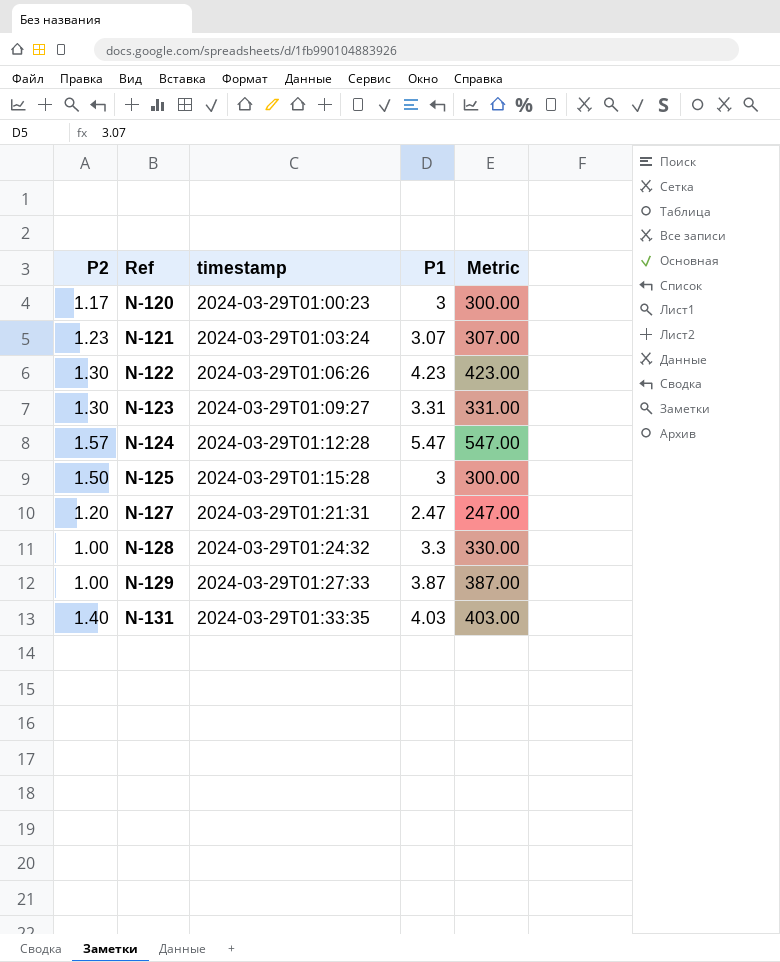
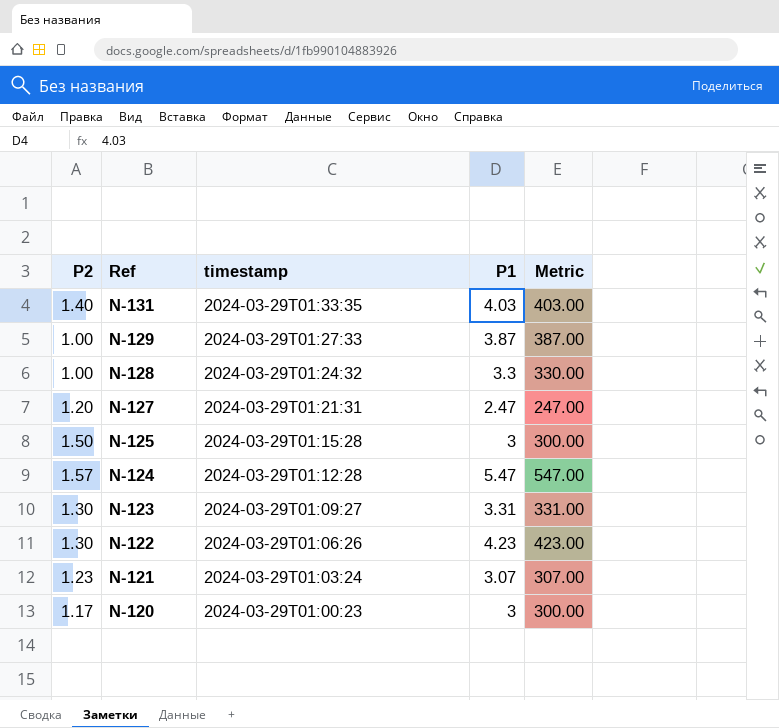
row order: Ref ascending -> Ref descending

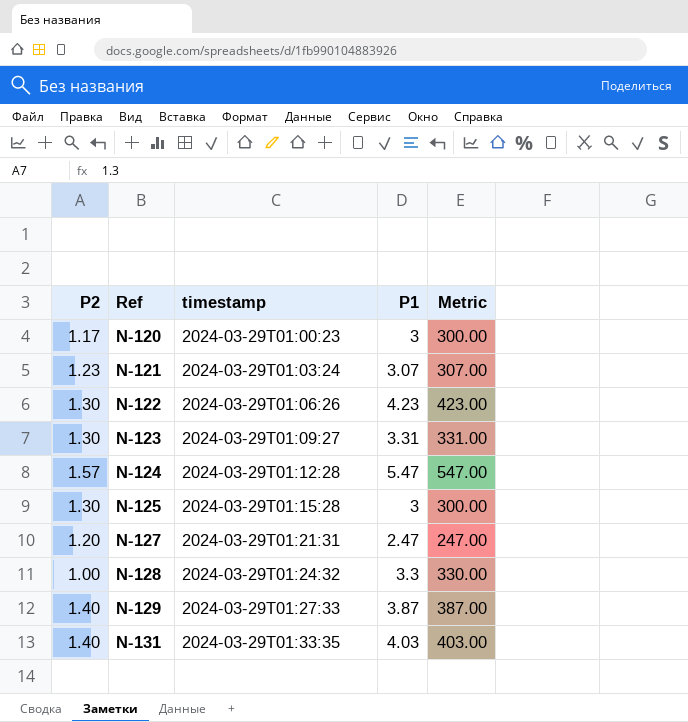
row order: Ref descending -> Ref ascending
N-125 | P2: 1.50 -> 1.30
N-129 | P2: 1.00 -> 1.40

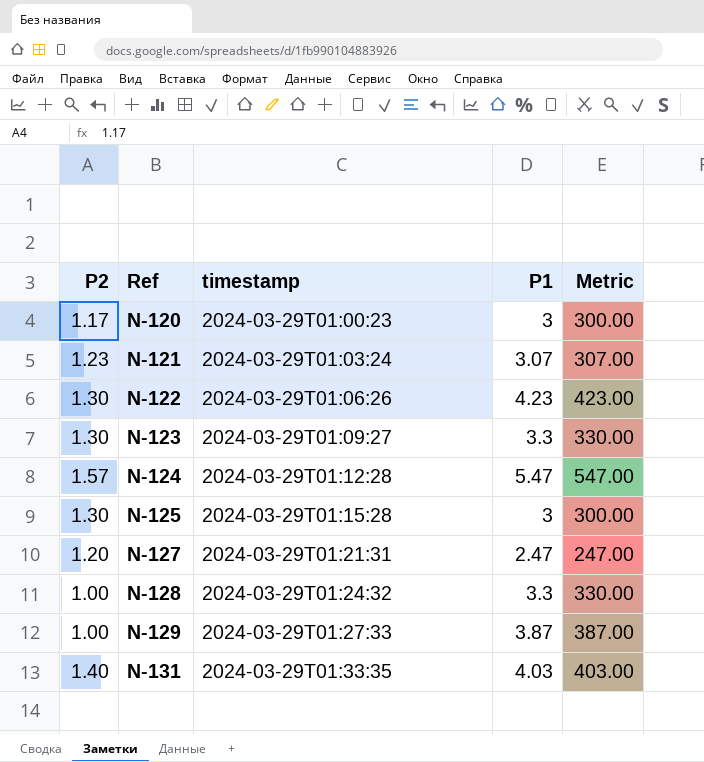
N-123 | P1: 3.31 -> 3.3
N-123 | Metric: 331.00 -> 330.00
N-129 | P2: 1.40 -> 1.00

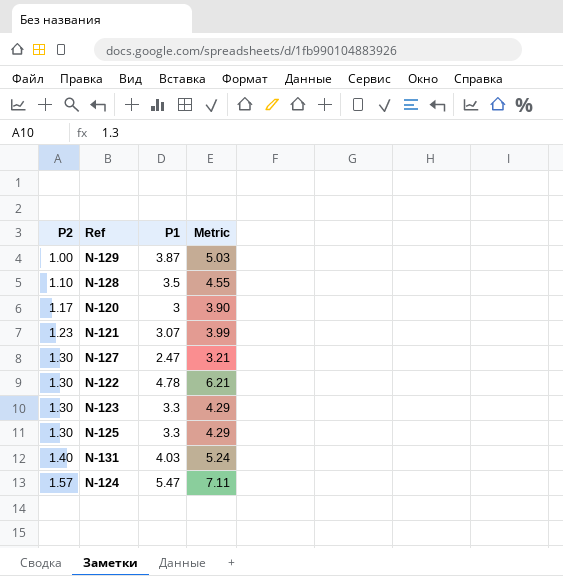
row order: Ref ascending -> P2 ascending
column timestamp | position: 3 -> none
column Metric | formula: [P1] * 100 -> [P1] * 1.3
N-128 | P2: 1.00 -> 1.10
N-128 | P1: 3.3 -> 3.5
N-127 | P2: 1.20 -> 1.30
N-122 | P1: 4.23 -> 4.78
N-125 | P1: 3 -> 3.3

